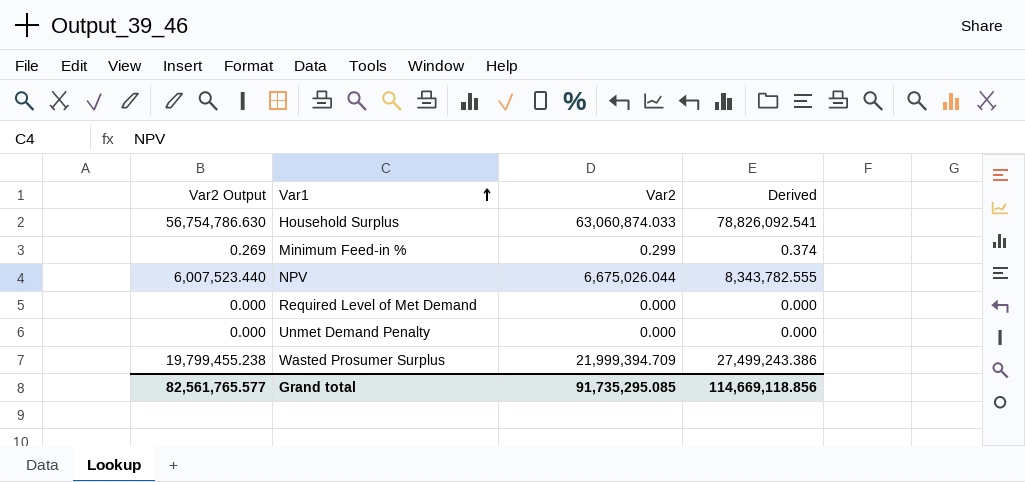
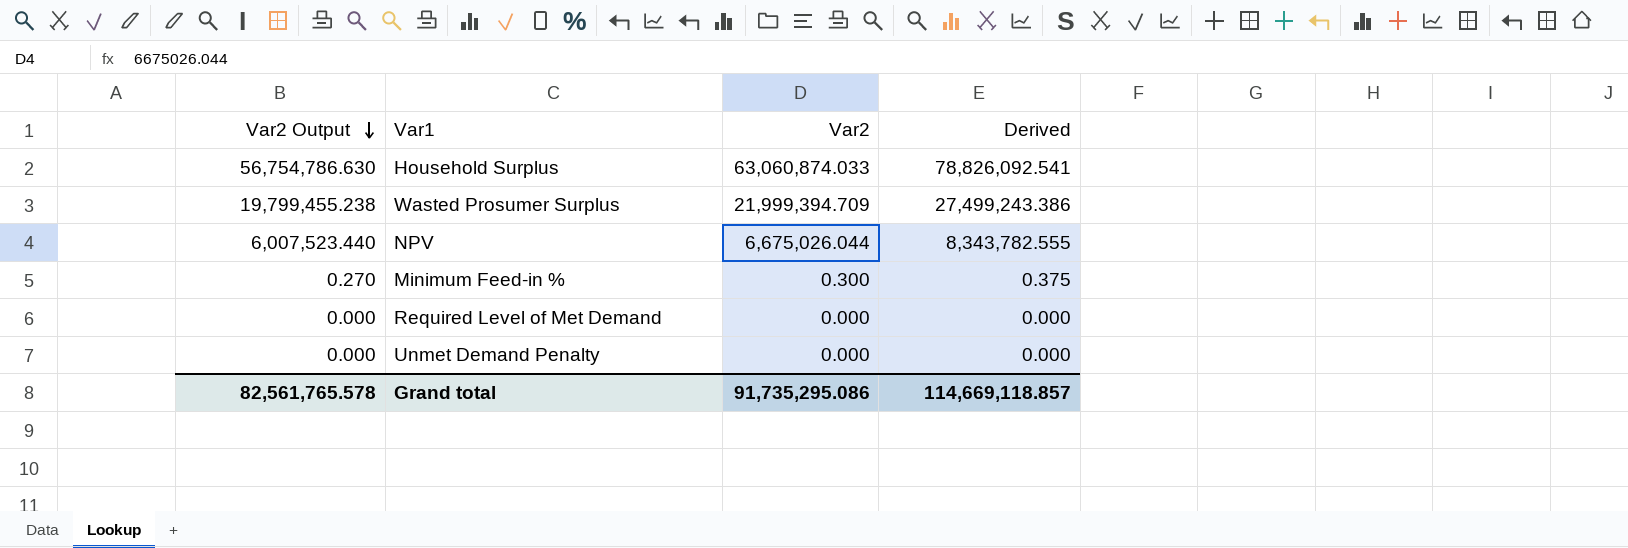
row order: Var1 ascending -> Var2 Output descending
Minimum Feed-in % | Var2 Output: 0.269 -> 0.270
Minimum Feed-in % | Var2: 0.299 -> 0.300
Minimum Feed-in % | Derived: 0.374 -> 0.375
Grand total | Var2 Output: 82,561,765.577 -> 82,561,765.578
Grand total | Var2: 91,735,295.085 -> 91,735,295.086
Grand total | Derived: 114,669,118.856 -> 114,669,118.857

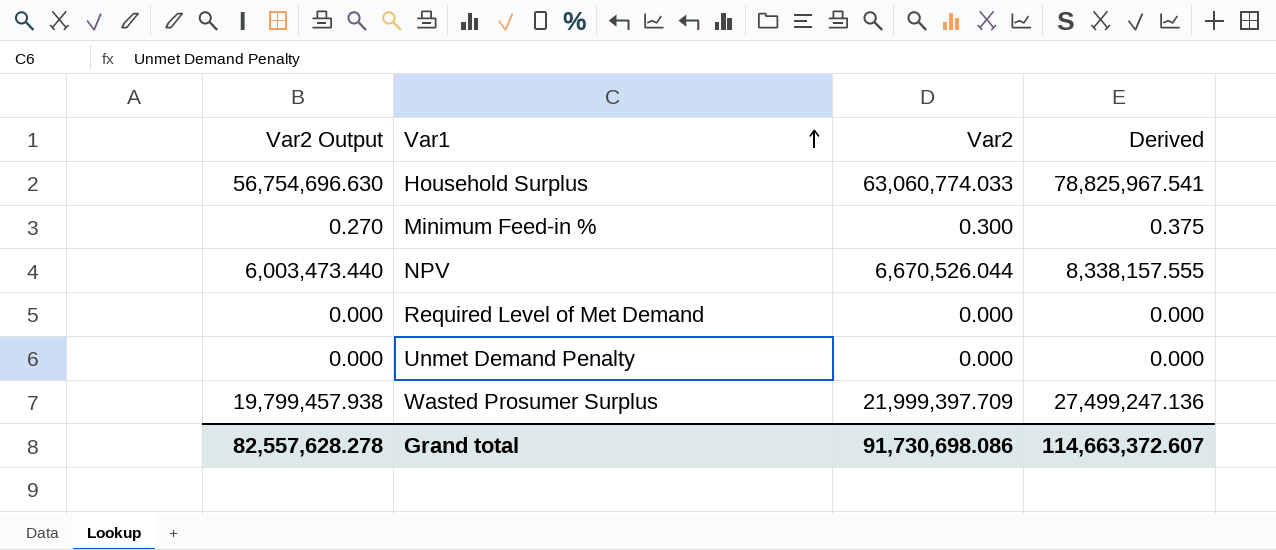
row order: Var2 Output descending -> Var1 ascending
Household Surplus | Var2 Output: 56,754,786.630 -> 56,754,696.630
Household Surplus | Var2: 63,060,874.033 -> 63,060,774.033
Household Surplus | Derived: 78,826,092.541 -> 78,825,967.541
NPV | Var2 Output: 6,007,523.440 -> 6,003,473.440
NPV | Var2: 6,675,026.044 -> 6,670,526.044
NPV | Derived: 8,343,782.555 -> 8,338,157.555
Wasted Prosumer Surplus | Var2 Output: 19,799,455.238 -> 19,799,457.938
Wasted Prosumer Surplus | Var2: 21,999,394.709 -> 21,999,397.709
Wasted Prosumer Surplus | Derived: 27,499,243.386 -> 27,499,247.136
Grand total | Var2 Output: 82,561,765.578 -> 82,557,628.278
Grand total | Var2: 91,735,295.086 -> 91,730,698.086
Grand total | Derived: 114,669,118.857 -> 114,663,372.607

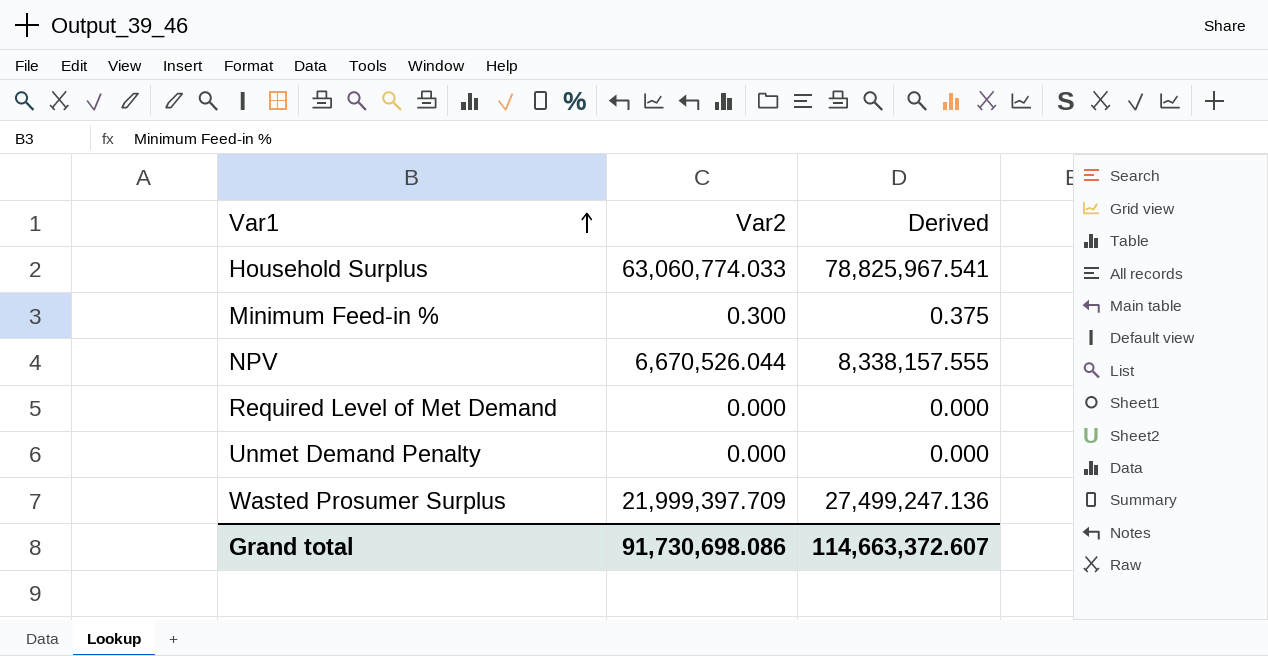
column Var2 Output | formula: [Var2] * 0.9 -> none

